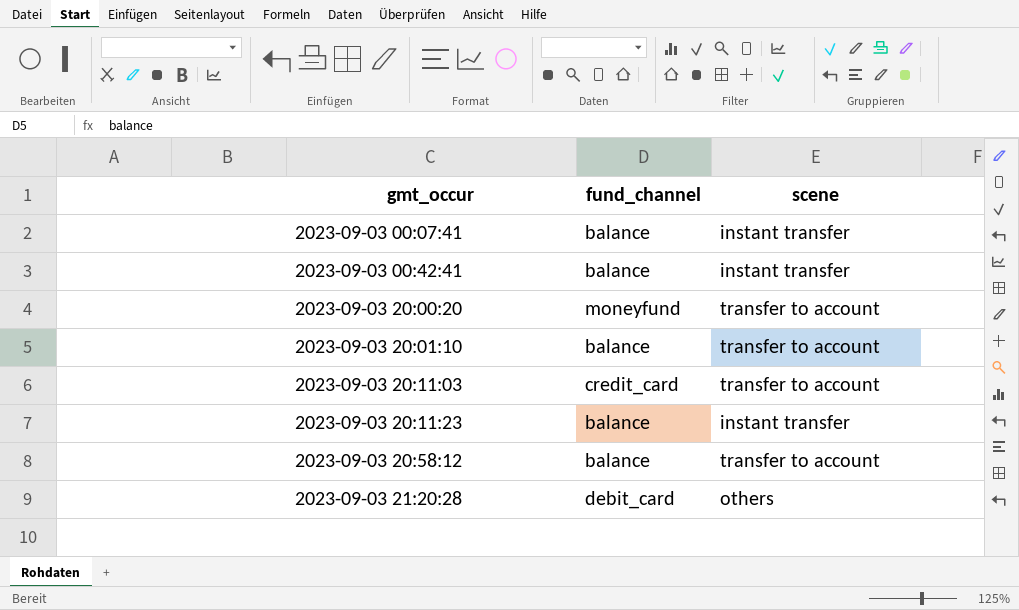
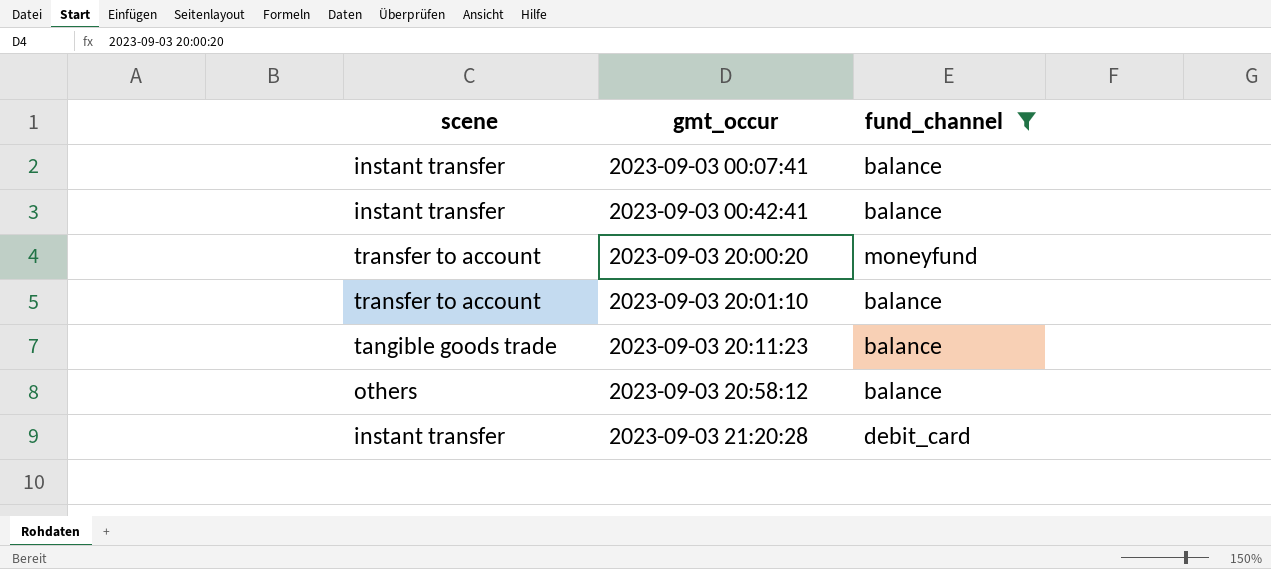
filter: none -> fund_channel != credit_card
column scene | position: 3 -> 1
2023-09-03 20:11:23 | scene: instant transfer -> tangible goods trade
2023-09-03 20:58:12 | scene: transfer to account -> others
2023-09-03 21:20:28 | scene: others -> instant transfer

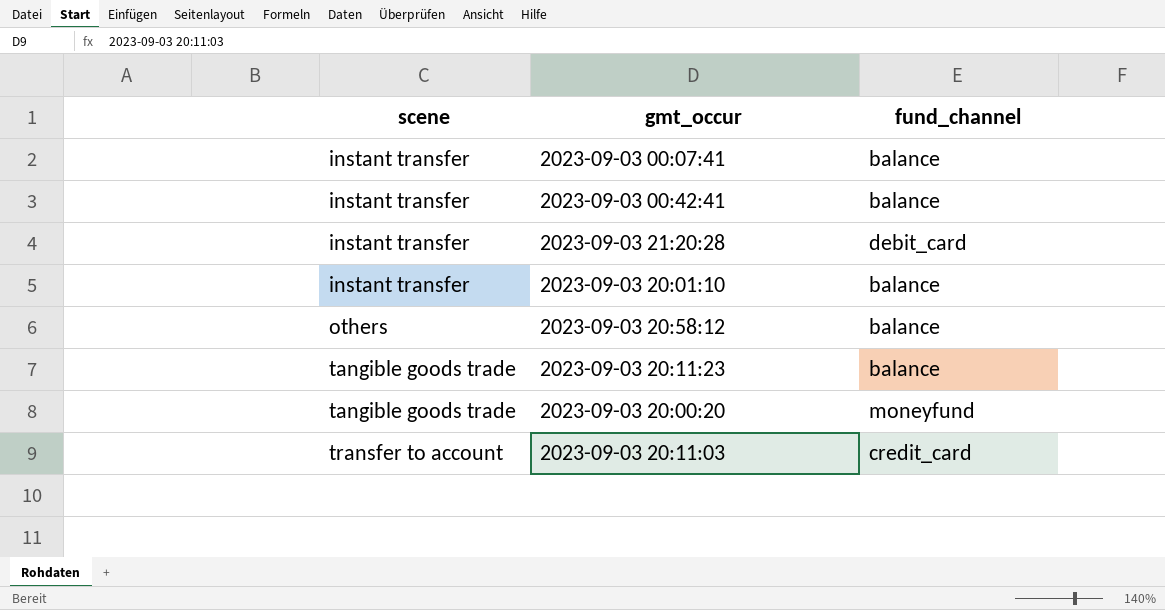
filter: fund_channel != credit_card -> none
row order: gmt_occur ascending -> scene ascending
2023-09-03 20:01:10 | scene: transfer to account -> instant transfer
2023-09-03 20:00:20 | scene: transfer to account -> tangible goods trade

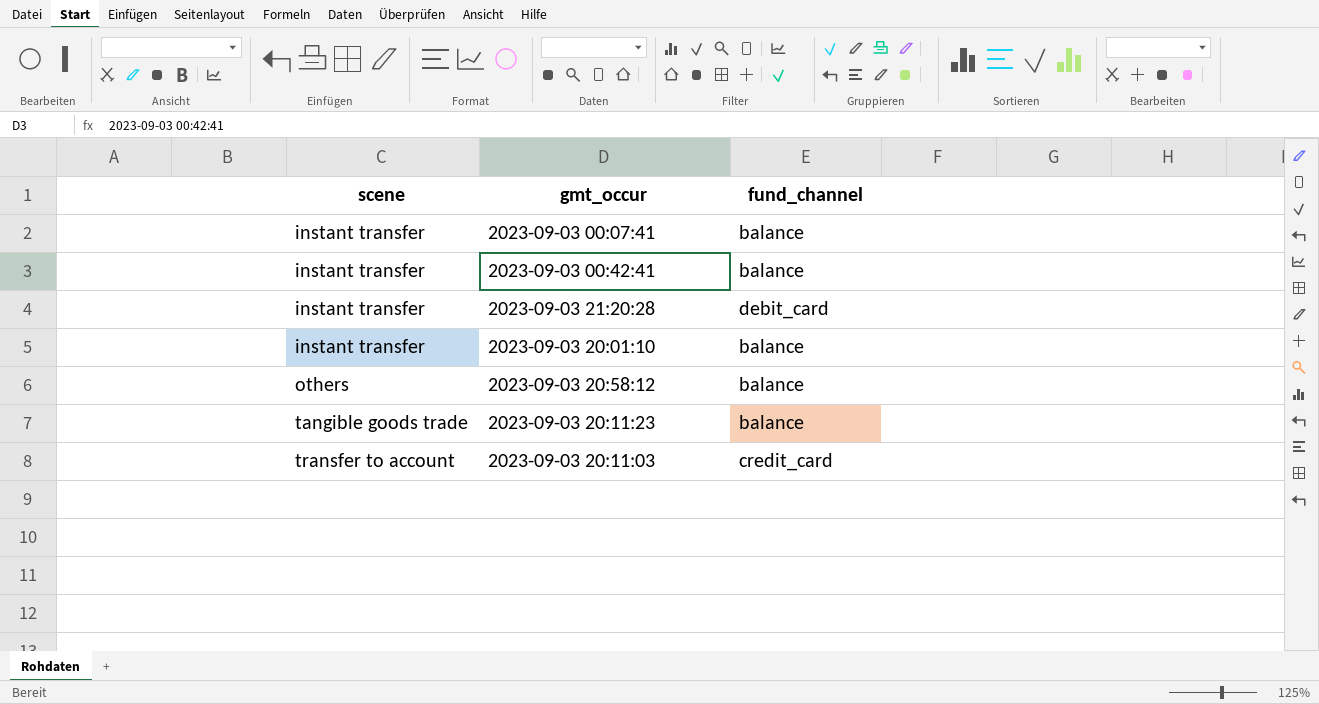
row 2023-09-03 20:00:20: tangible goods trade | moneyfund -> none

